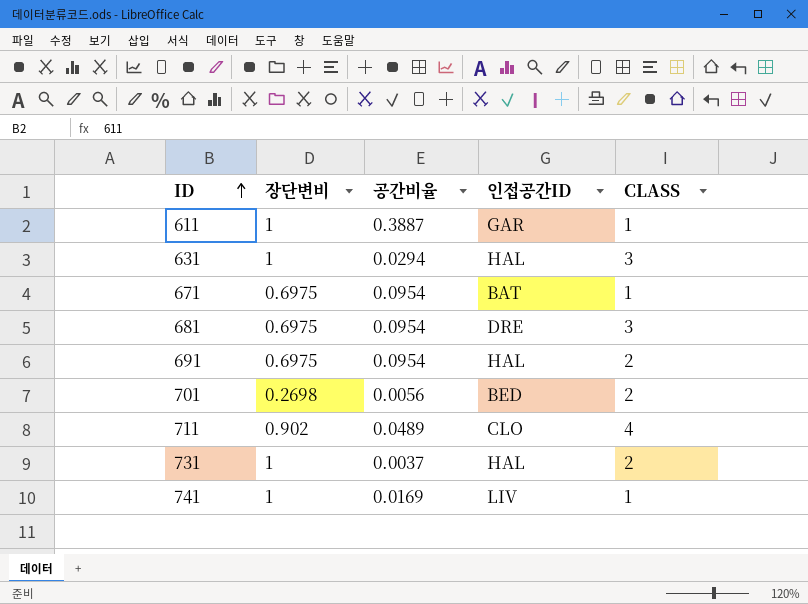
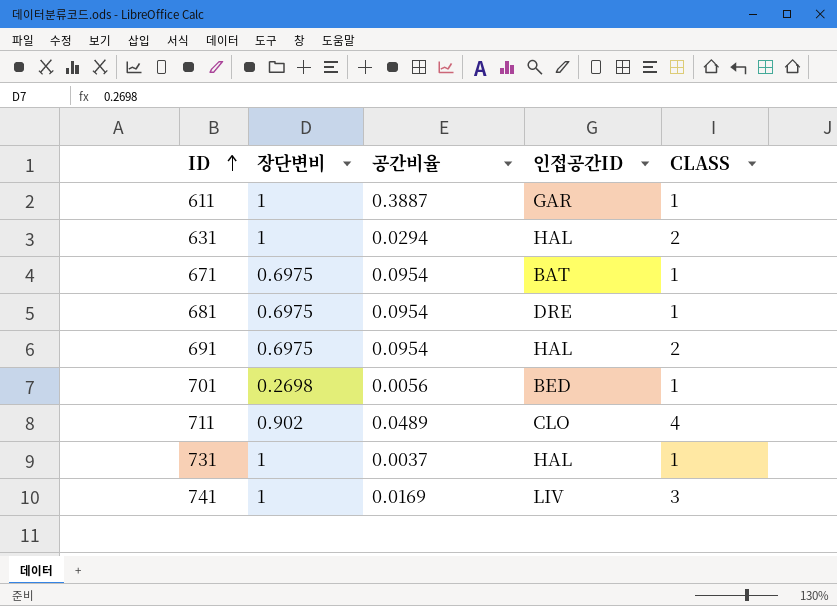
631 | CLASS: 3 -> 2
681 | CLASS: 3 -> 1
701 | CLASS: 2 -> 1
731 | CLASS: 2 -> 1
741 | CLASS: 1 -> 3

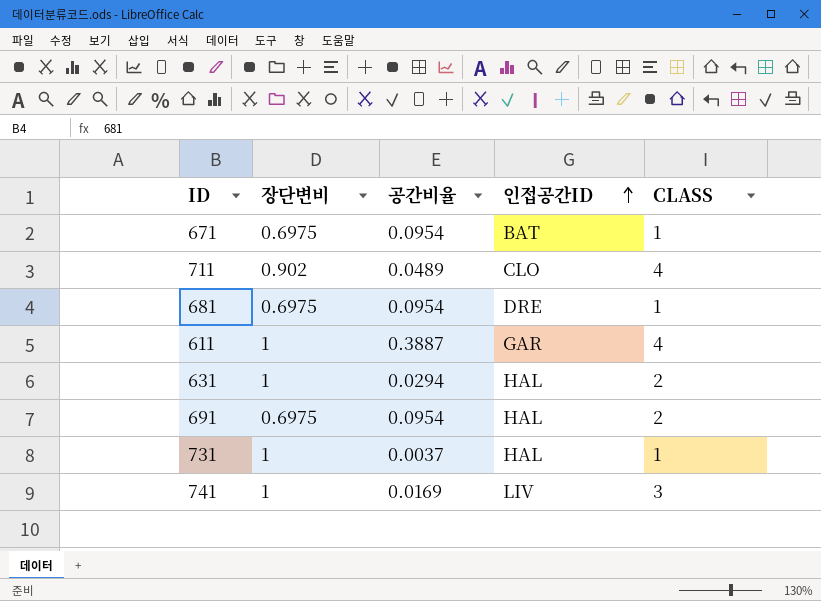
row order: ID ascending -> 인접공간ID ascending
row 701: 0.2698 | 0.0056 | BED | 1 -> none
611 | CLASS: 1 -> 4

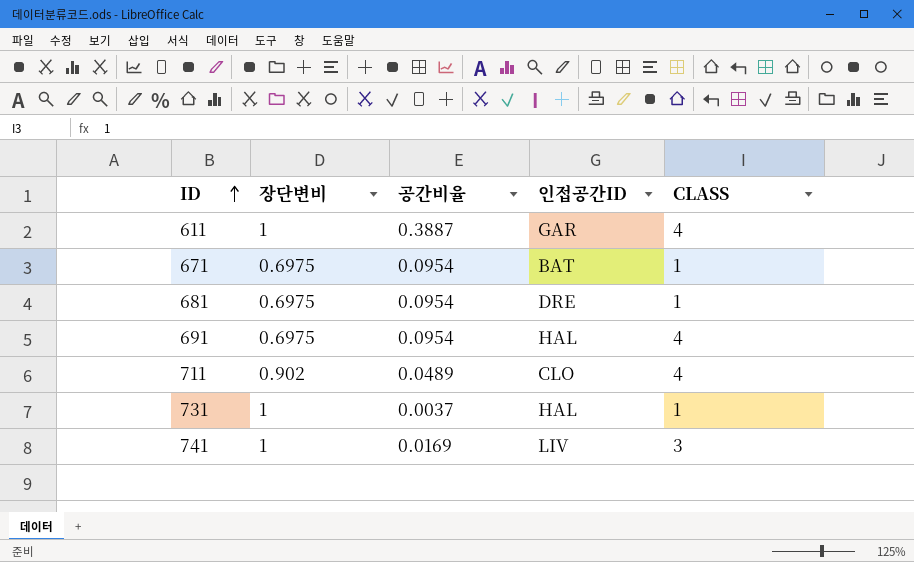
row order: 인접공간ID ascending -> ID ascending
row 631: 1 | 0.0294 | HAL | 2 -> none
691 | CLASS: 2 -> 4

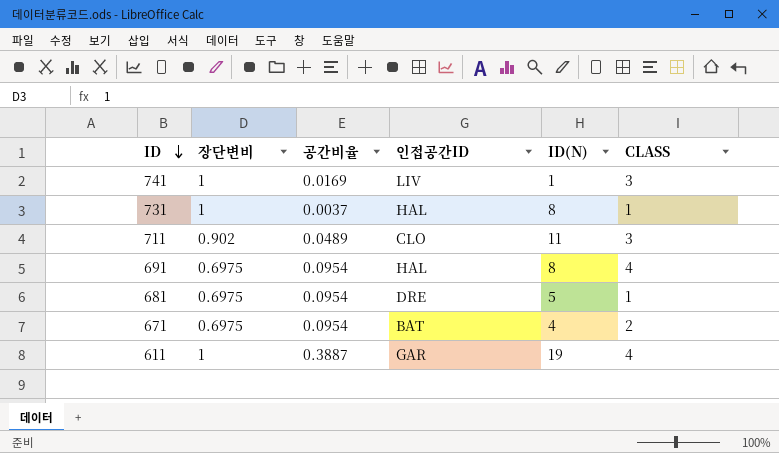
row order: ID ascending -> ID descending
column ID(N) | position: none -> 5
711 | CLASS: 4 -> 3
671 | CLASS: 1 -> 2

